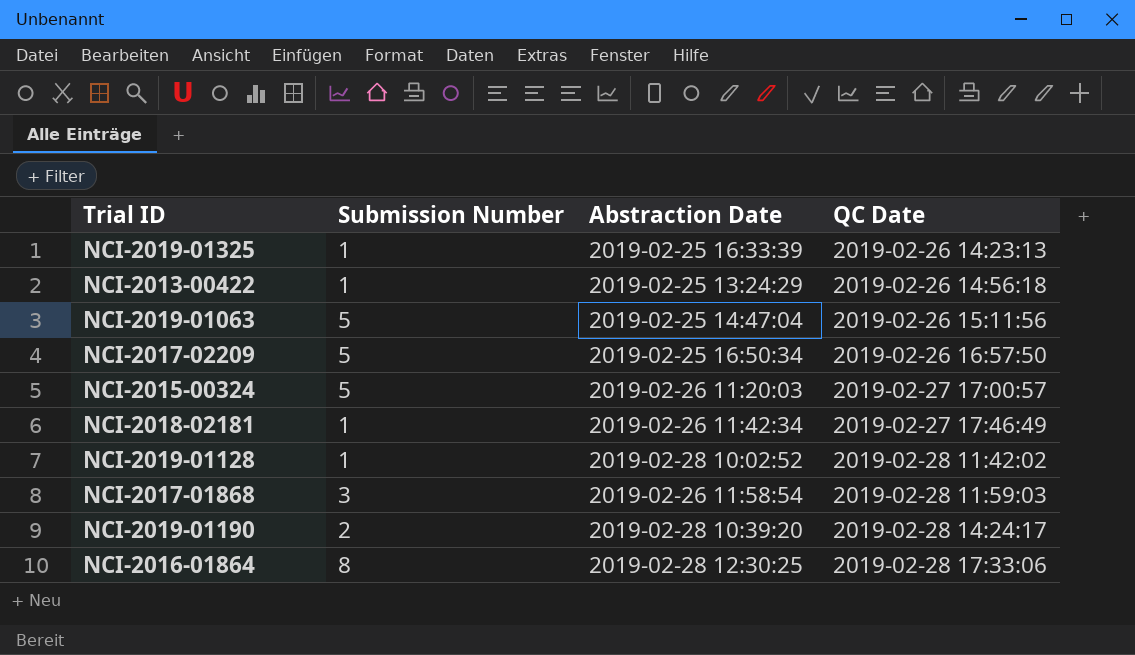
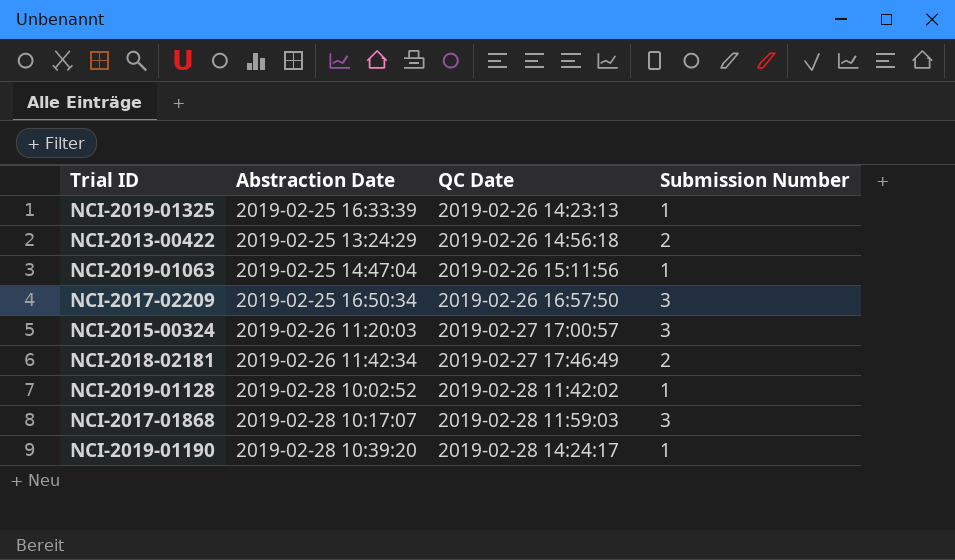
column Submission Number | position: 2 -> 4
row NCI-2016-01864: 8 | 2019-02-28 12:30:25 | 2019-02-28 17:33:06 -> none
NCI-2013-00422 | Submission Number: 1 -> 2
NCI-2019-01063 | Submission Number: 5 -> 1
NCI-2017-02209 | Submission Number: 5 -> 3
NCI-2015-00324 | Submission Number: 5 -> 3
NCI-2018-02181 | Submission Number: 1 -> 2
NCI-2017-01868 | Abstraction Date: 2019-02-26 11:58:54 -> 2019-02-28 10:17:07
NCI-2019-01190 | Submission Number: 2 -> 1

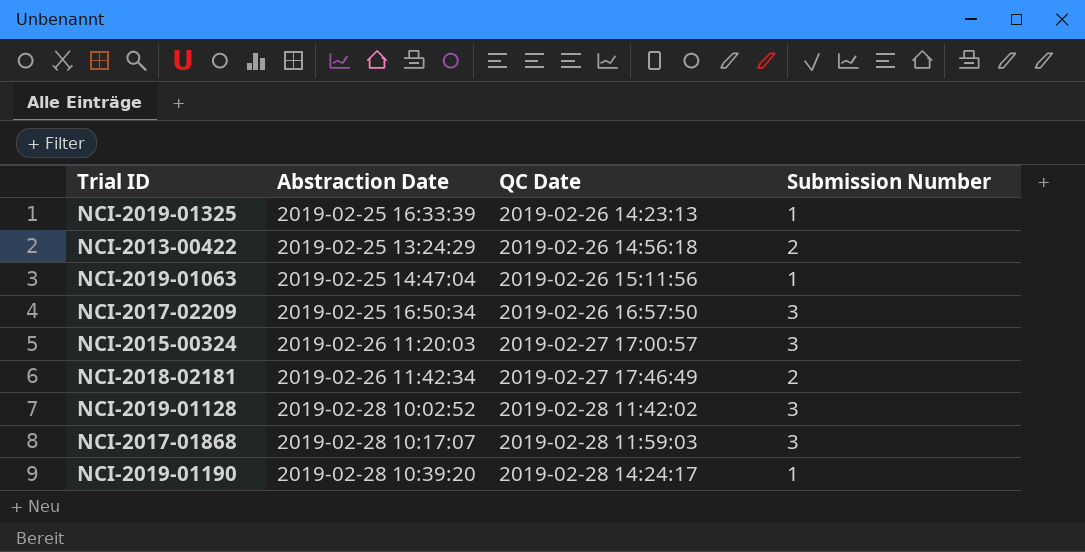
NCI-2019-01128 | Submission Number: 1 -> 3

